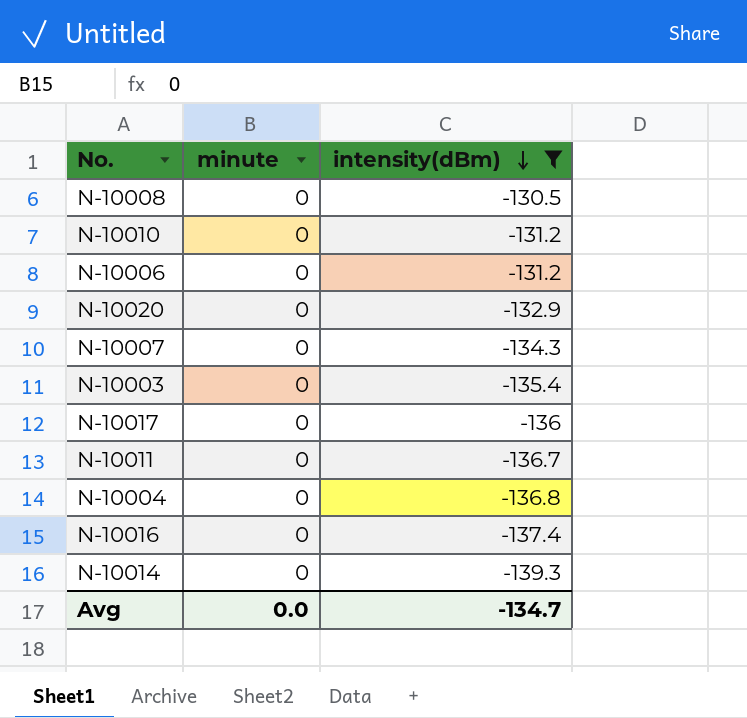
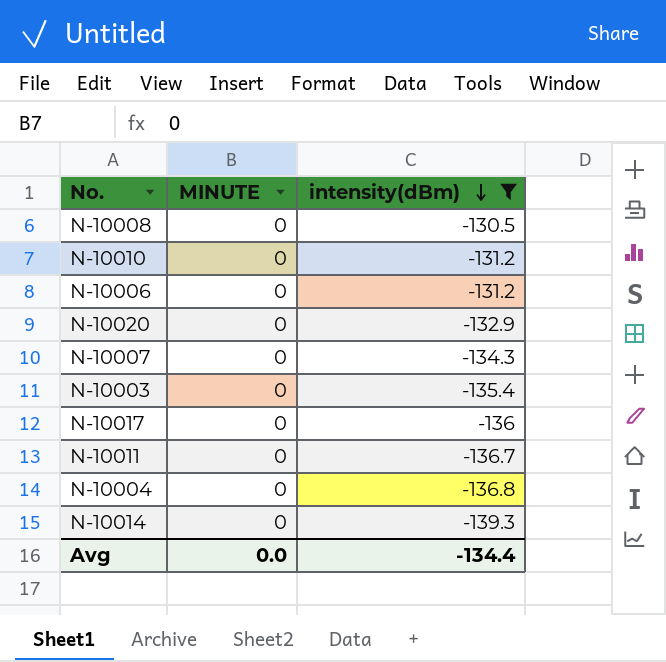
column name: minute -> MINUTE
row N-10016: 0 | -137.4 -> none
Avg | intensity(dBm): -134.7 -> -134.4

